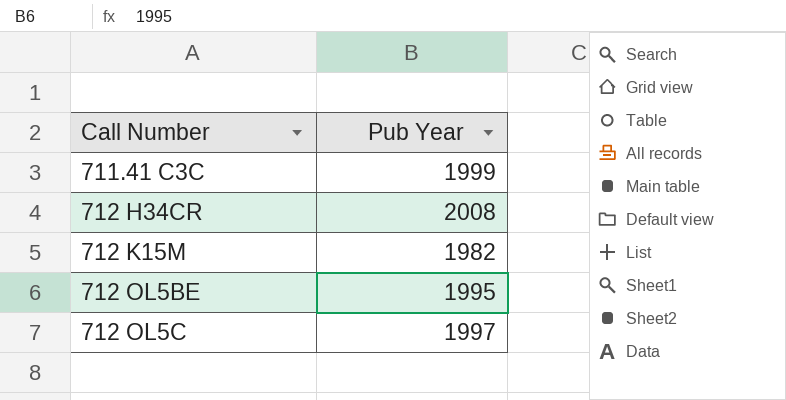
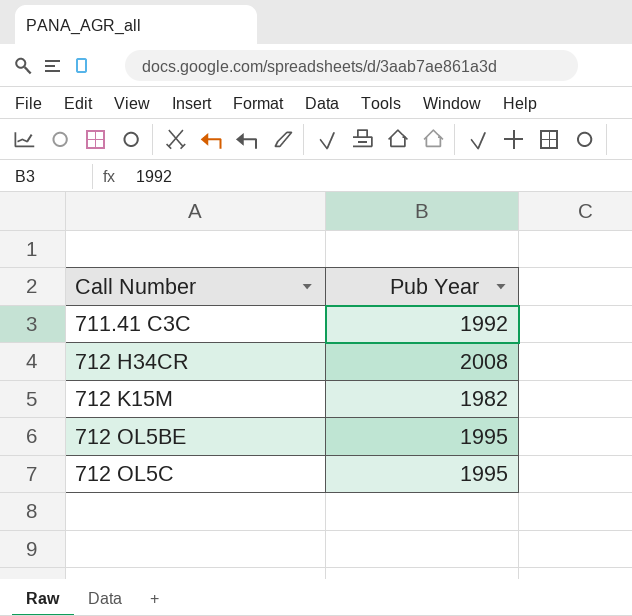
711.41 C3C | Pub Year: 1999 -> 1992
712 OL5C | Pub Year: 1997 -> 1995

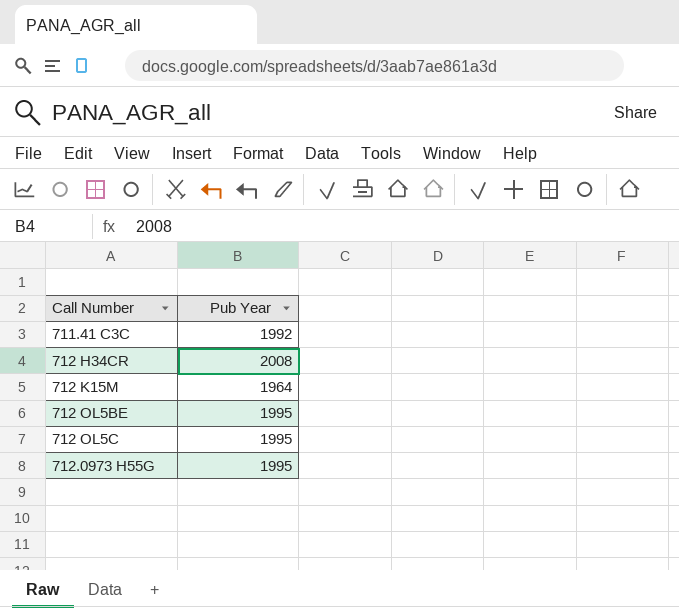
712 K15M | Pub Year: 1982 -> 1964
row 712.0973 H55G: none -> 1995

